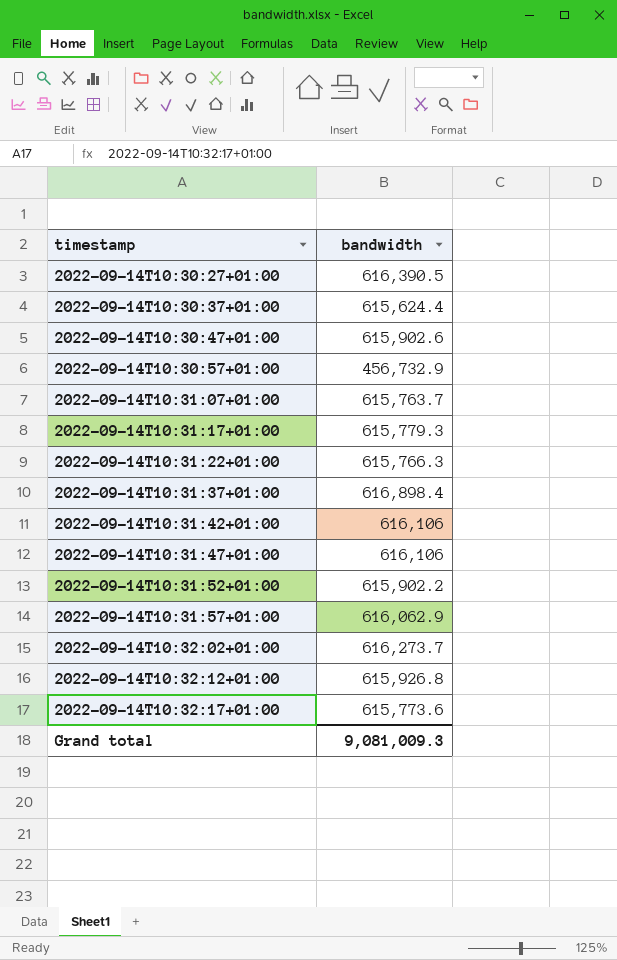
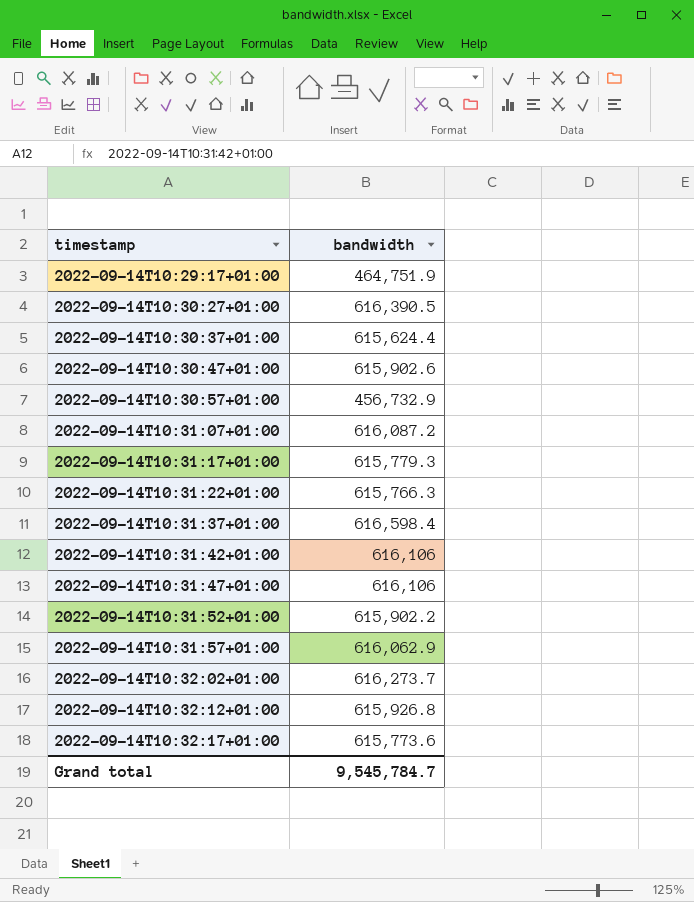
row 2022-09-14T10:29:17+01:00: none -> 464,751.9
2022-09-14T10:31:07+01:00 | bandwidth: 615,763.7 -> 616,087.2
2022-09-14T10:31:37+01:00 | bandwidth: 616,898.4 -> 616,598.4
Grand total | bandwidth: 9,081,009.3 -> 9,545,784.7

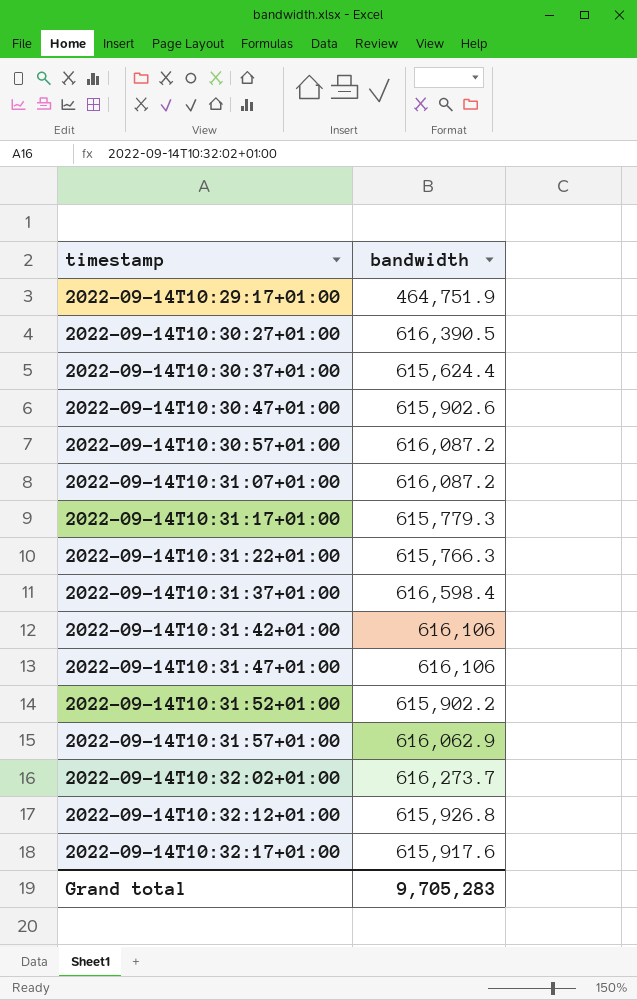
2022-09-14T10:30:57+01:00 | bandwidth: 456,732.9 -> 616,087.2
2022-09-14T10:32:17+01:00 | bandwidth: 615,773.6 -> 615,917.6
Grand total | bandwidth: 9,545,784.7 -> 9,705,283

